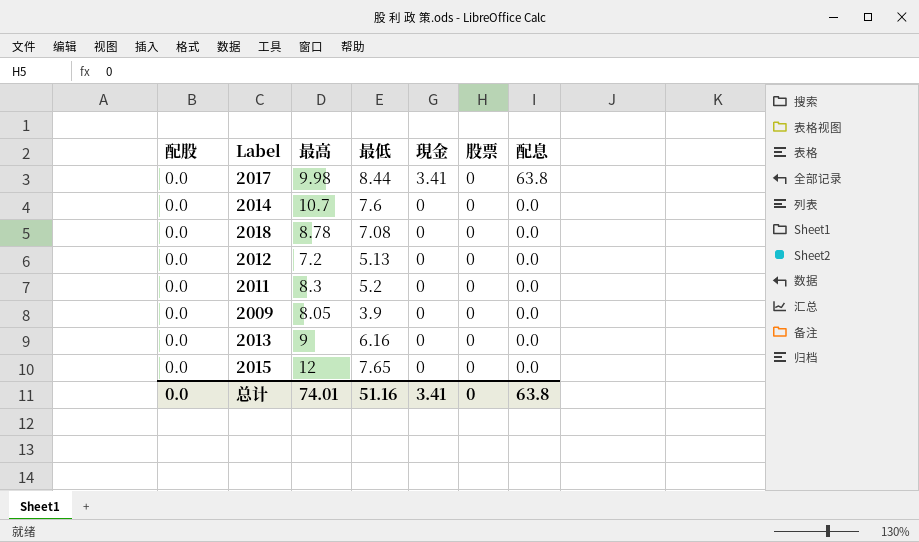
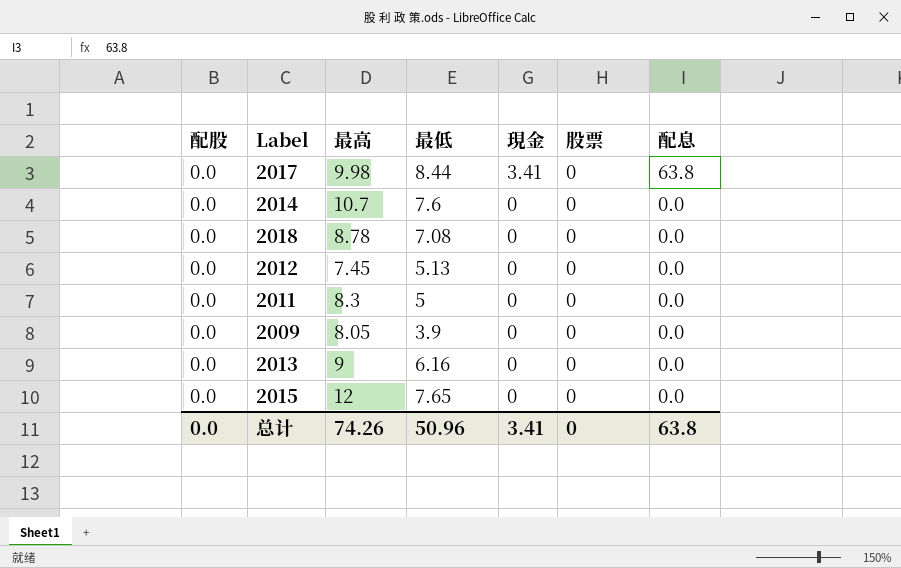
2012 | 最高: 7.2 -> 7.45
2011 | 最低: 5.2 -> 5
总计 | 最高: 74.01 -> 74.26
总计 | 最低: 51.16 -> 50.96

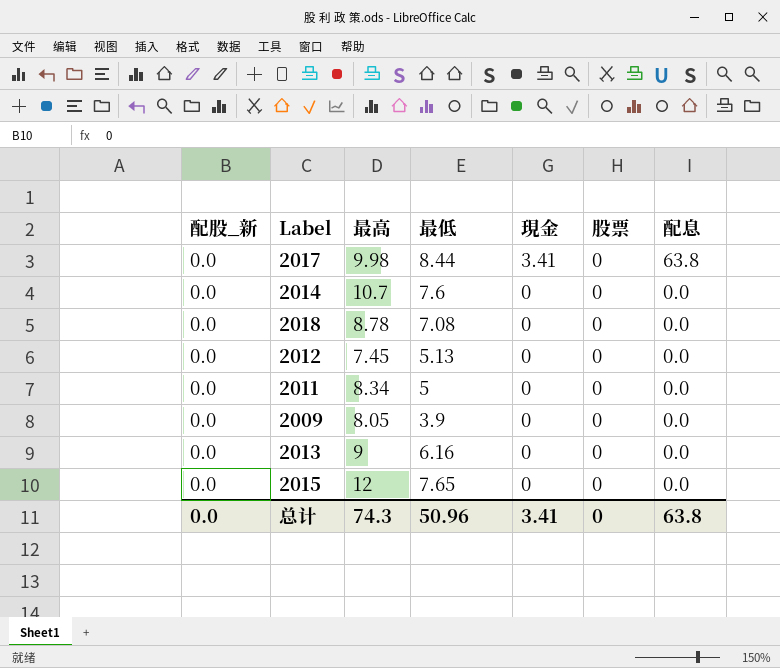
column name: 配股 -> 配股_新
2011 | 最高: 8.3 -> 8.34
总计 | 最高: 74.26 -> 74.3

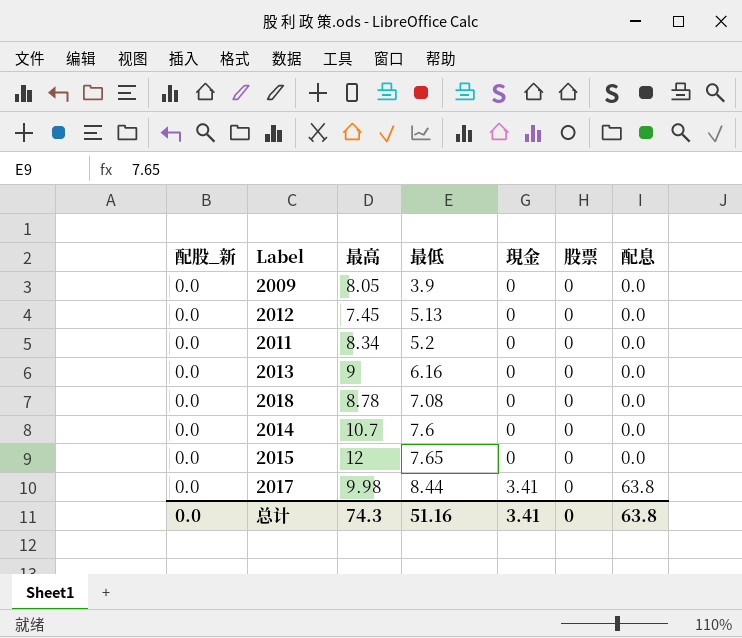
row order: 現金 descending -> 最低 ascending
2011 | 最低: 5 -> 5.2
总计 | 最低: 50.96 -> 51.16

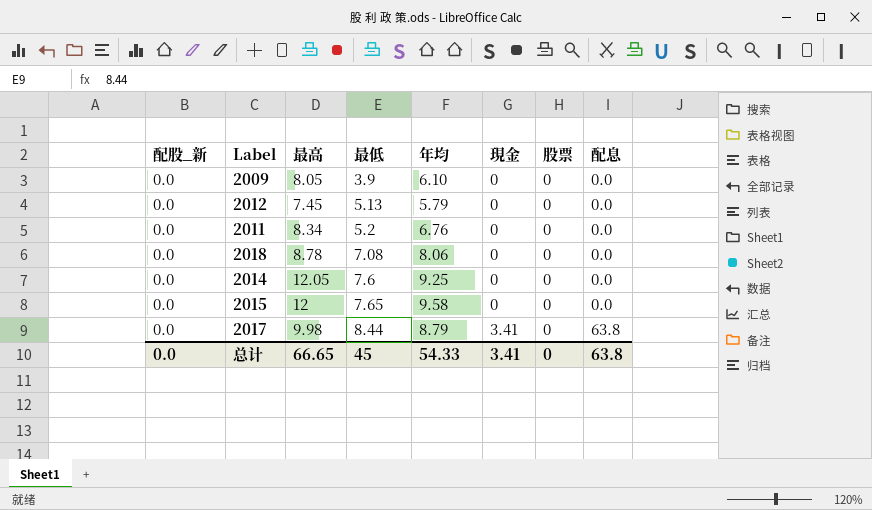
column 年均 | position: none -> 5
row 2013: 0.0 | 9 | 6.16 | 0 | 0 | 0.0 -> none
2014 | 最高: 10.7 -> 12.05
总计 | 最高: 74.3 -> 66.65
总计 | 最低: 51.16 -> 45

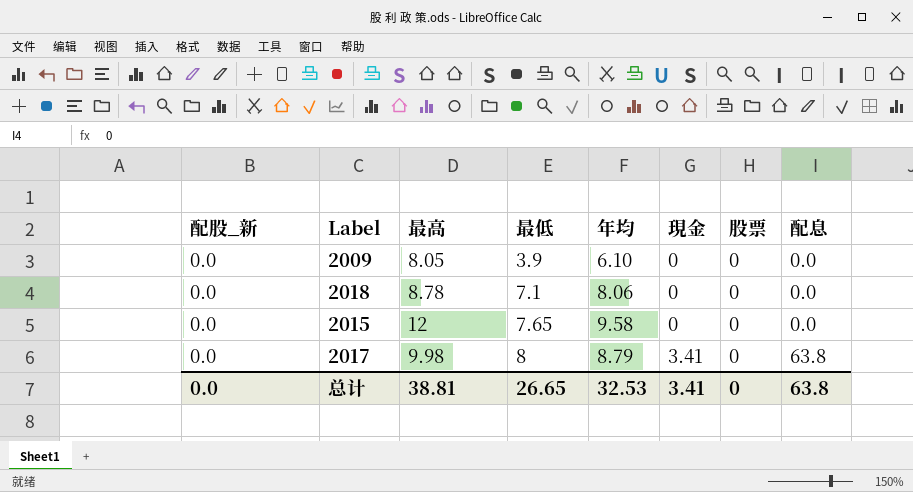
row 2012: 0.0 | 7.45 | 5.13 | 5.79 | 0 | 0 | 0.0 -> none
row 2011: 0.0 | 8.34 | 5.2 | 6.76 | 0 | 0 | 0.0 -> none
row 2014: 0.0 | 12.05 | 7.6 | 9.25 | 0 | 0 | 0.0 -> none
2018 | 最低: 7.08 -> 7.1
2017 | 最低: 8.44 -> 8
总计 | 最高: 66.65 -> 38.81
总计 | 最低: 45 -> 26.65
总计 | 年均: 54.33 -> 32.53

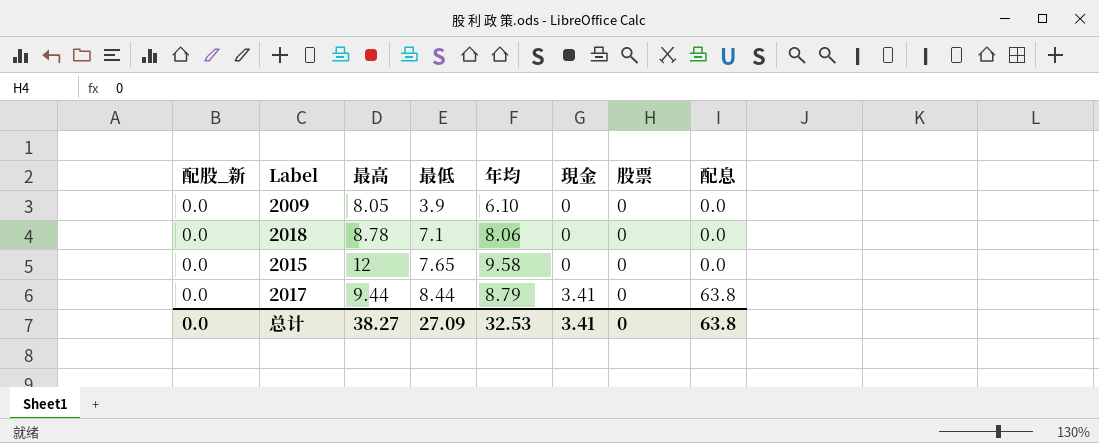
2017 | 最高: 9.98 -> 9.44
2017 | 最低: 8 -> 8.44
总计 | 最高: 38.81 -> 38.27
总计 | 最低: 26.65 -> 27.09

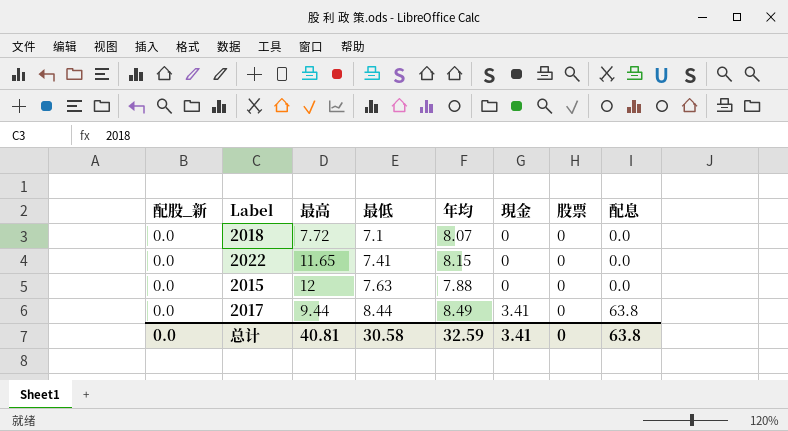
row 2009: 0.0 | 8.05 | 3.9 | 6.10 | 0 | 0 | 0.0 -> none
2018 | 最高: 8.78 -> 7.72
2018 | 年均: 8.06 -> 8.07
row 2022: none -> 0.0 | 11.65 | 7.41 | 8.15 | 0 | 0 | 0.0
2015 | 最低: 7.65 -> 7.63
2015 | 年均: 9.58 -> 7.88
2017 | 年均: 8.79 -> 8.49
总计 | 最高: 38.27 -> 40.81
总计 | 最低: 27.09 -> 30.58
总计 | 年均: 32.53 -> 32.59

